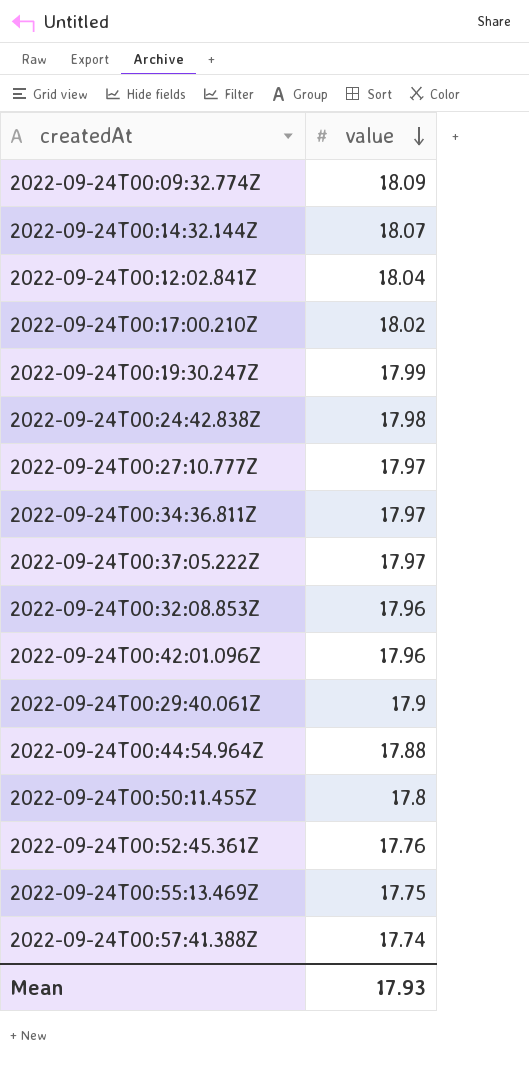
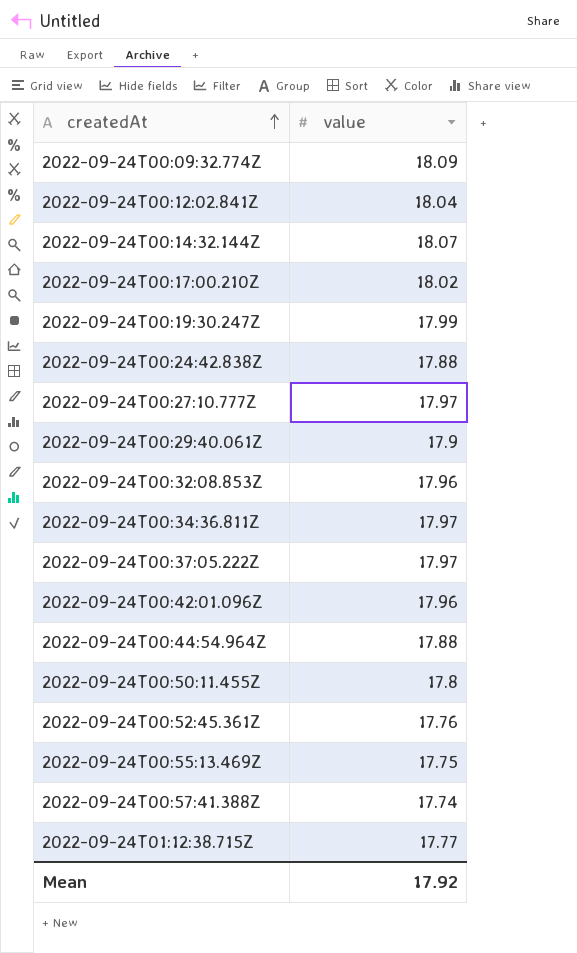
row order: value descending -> createdAt ascending
2022-09-24T00:24:42.838Z | value: 17.98 -> 17.88
row 2022-09-24T01:12:38.715Z: none -> 17.77
Mean | value: 17.93 -> 17.92

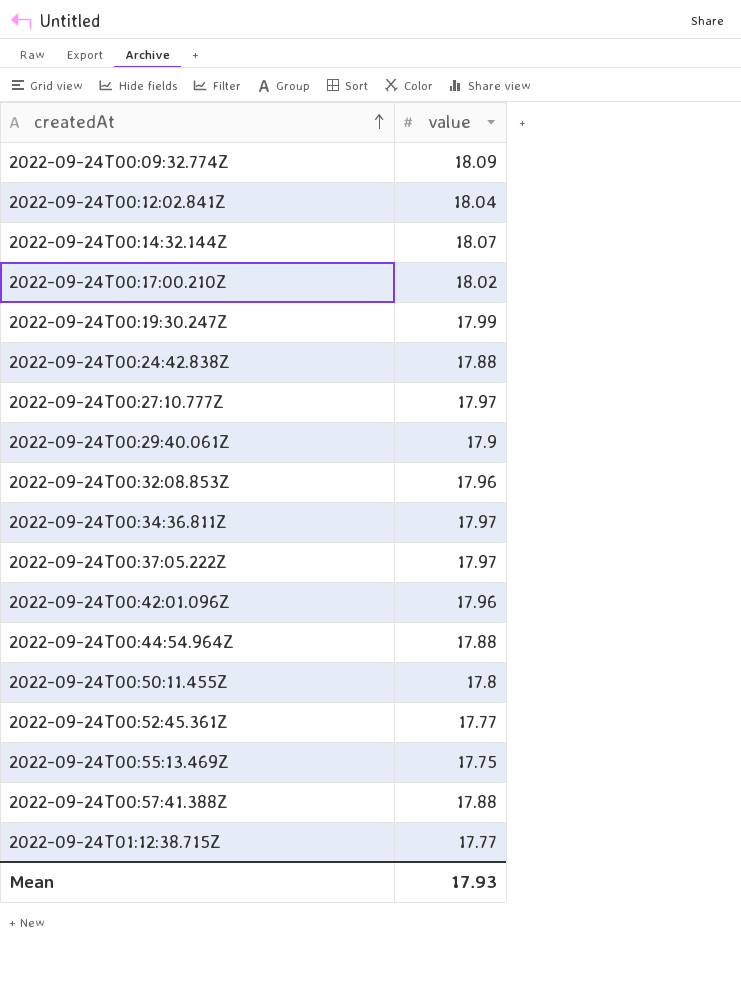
2022-09-24T00:52:45.361Z | value: 17.76 -> 17.77
2022-09-24T00:57:41.388Z | value: 17.74 -> 17.88
Mean | value: 17.92 -> 17.93

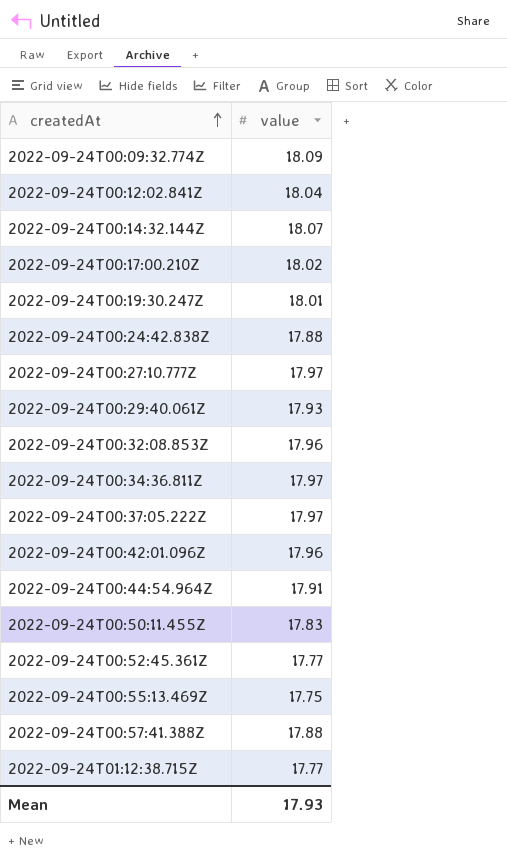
2022-09-24T00:19:30.247Z | value: 17.99 -> 18.01
2022-09-24T00:29:40.061Z | value: 17.9 -> 17.93
2022-09-24T00:44:54.964Z | value: 17.88 -> 17.91
2022-09-24T00:50:11.455Z | value: 17.8 -> 17.83

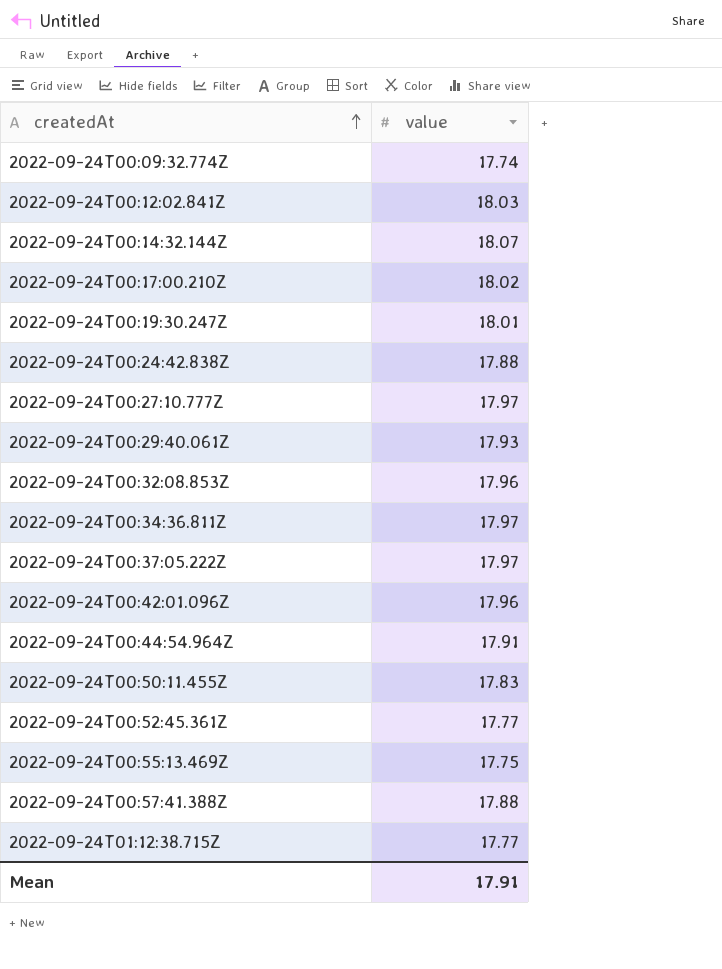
2022-09-24T00:09:32.774Z | value: 18.09 -> 17.74
2022-09-24T00:12:02.841Z | value: 18.04 -> 18.03
Mean | value: 17.93 -> 17.91

